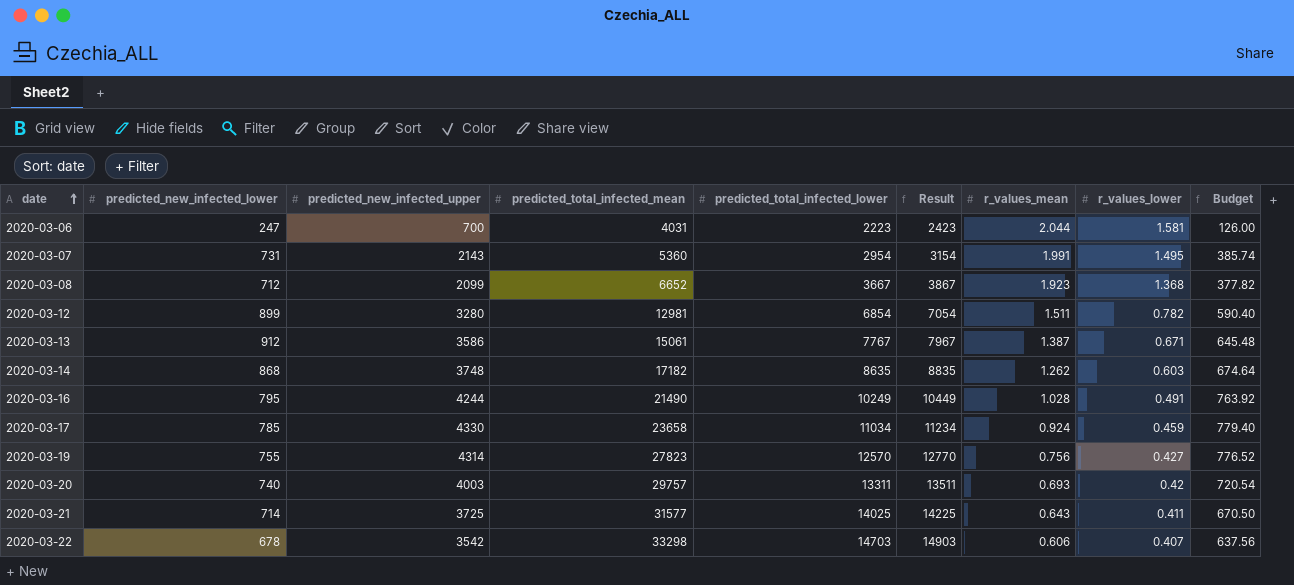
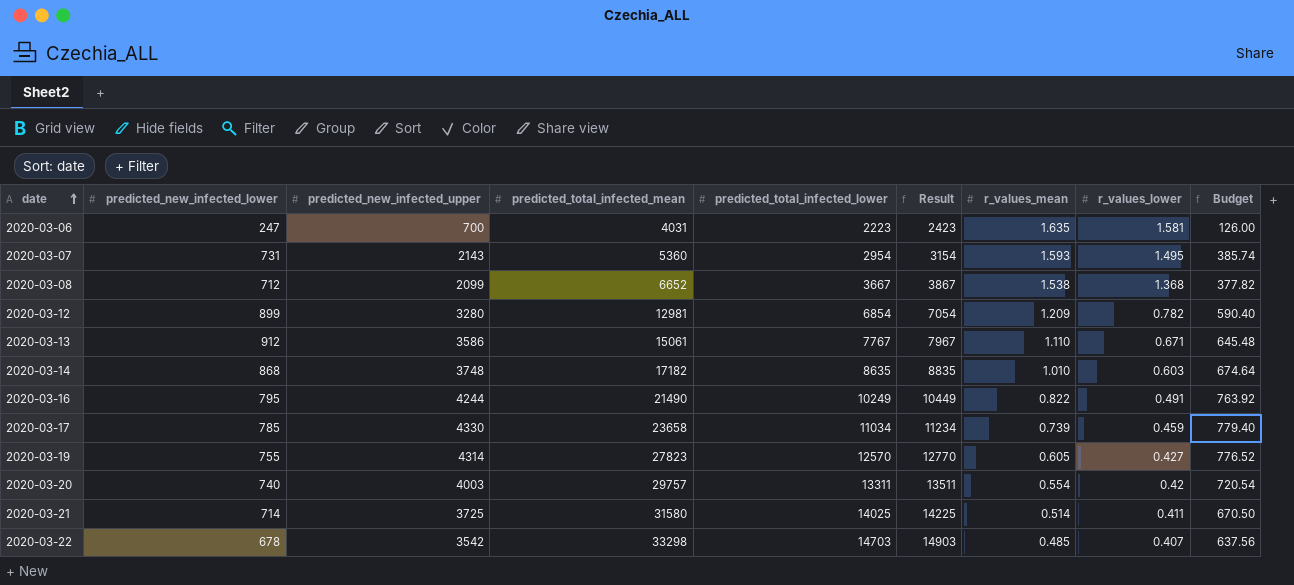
2020-03-06 | r_values_mean: 2.044 -> 1.635
2020-03-07 | r_values_mean: 1.991 -> 1.593
2020-03-08 | r_values_mean: 1.923 -> 1.538
2020-03-12 | r_values_mean: 1.511 -> 1.209
2020-03-13 | r_values_mean: 1.387 -> 1.110
2020-03-14 | r_values_mean: 1.262 -> 1.010
2020-03-16 | r_values_mean: 1.028 -> 0.822
2020-03-17 | r_values_mean: 0.924 -> 0.739
2020-03-19 | r_values_mean: 0.756 -> 0.605
2020-03-20 | r_values_mean: 0.693 -> 0.554
2020-03-21 | predicted_total_infected_mean: 31577 -> 31580
2020-03-21 | r_values_mean: 0.643 -> 0.514
2020-03-22 | r_values_mean: 0.606 -> 0.485

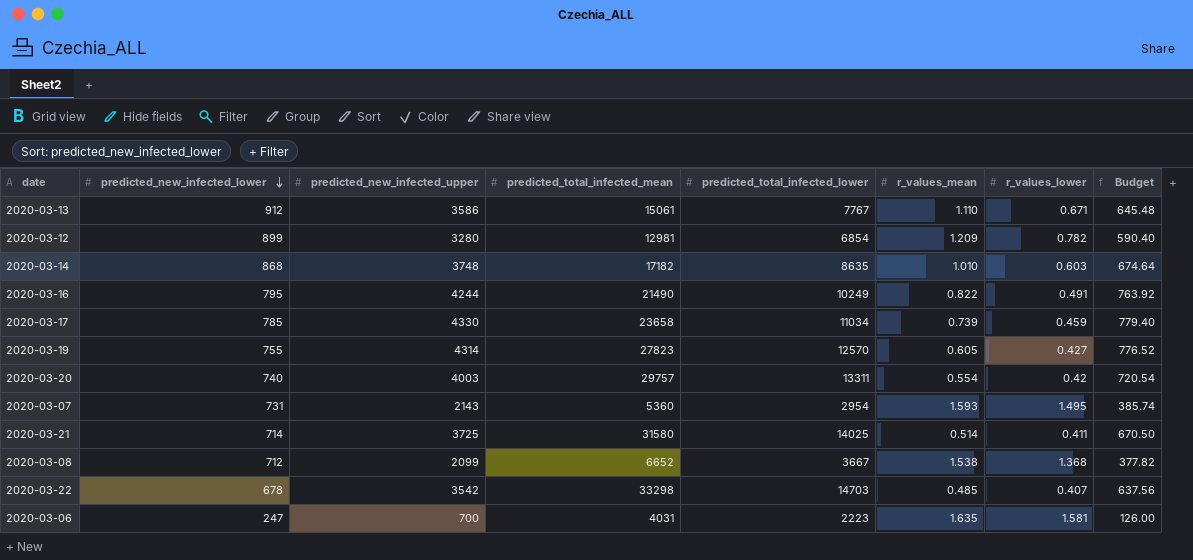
row order: date ascending -> predicted_new_infected_lower descending
column Result | formula: [predicted_total_infected_lower] + 200 -> none

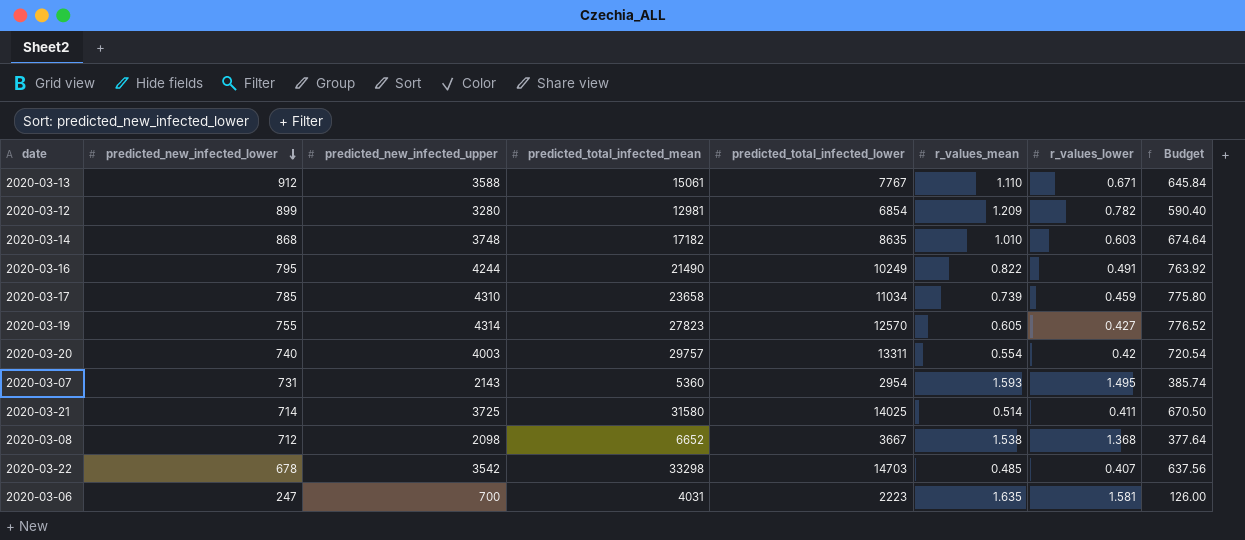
2020-03-13 | predicted_new_infected_upper: 3586 -> 3588
2020-03-13 | Budget: 645.48 -> 645.84
2020-03-17 | predicted_new_infected_upper: 4330 -> 4310
2020-03-17 | Budget: 779.40 -> 775.80
2020-03-08 | predicted_new_infected_upper: 2099 -> 2098
2020-03-08 | Budget: 377.82 -> 377.64

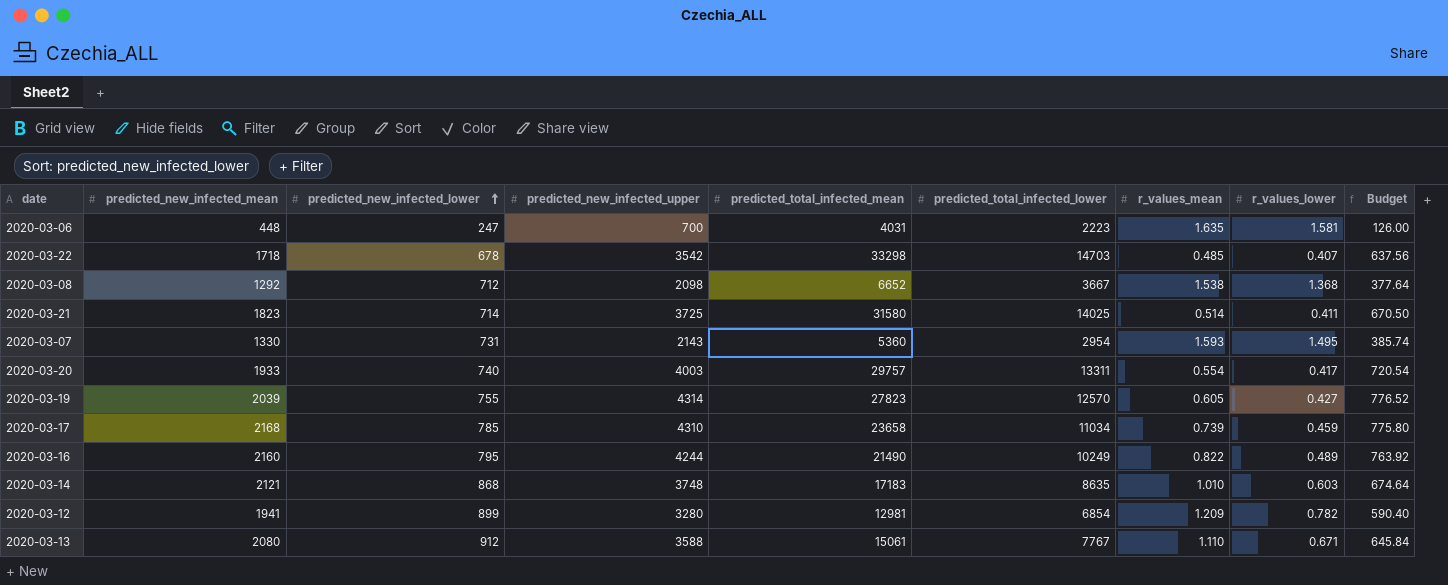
row order: predicted_new_infected_lower descending -> predicted_new_infected_lower ascending
column predicted_new_infected_mean | position: none -> 2
2020-03-20 | r_values_lower: 0.42 -> 0.417
2020-03-16 | r_values_lower: 0.491 -> 0.489
2020-03-14 | predicted_total_infected_mean: 17182 -> 17183

